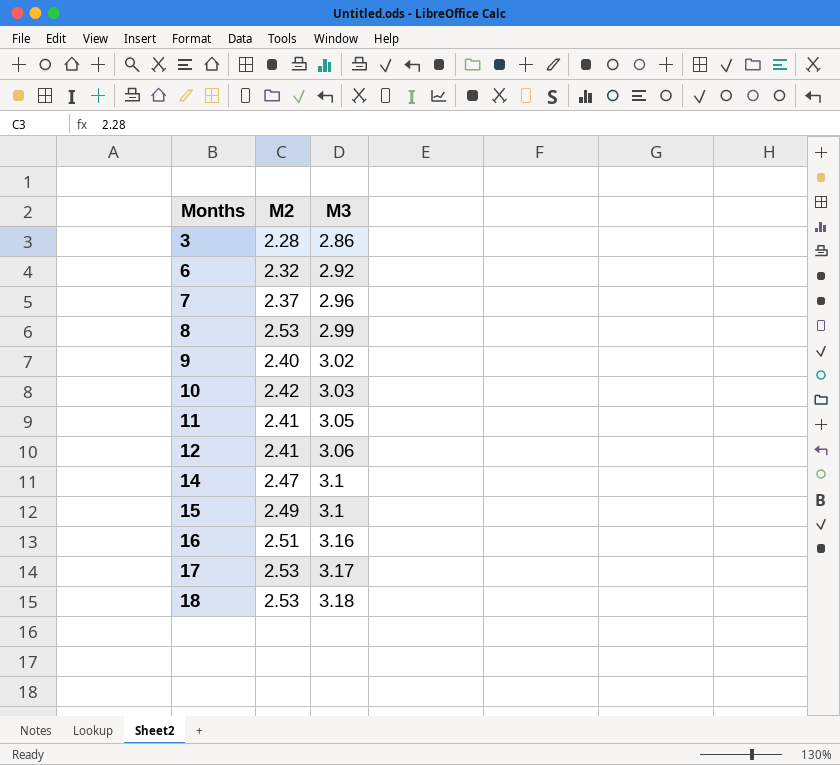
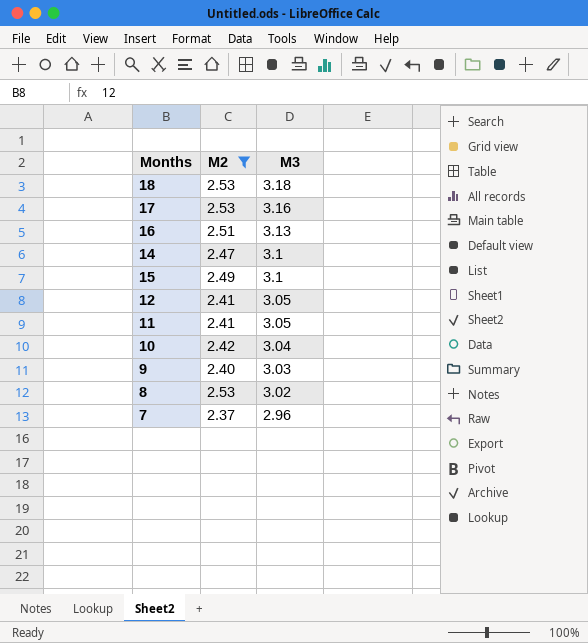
filter: none -> M2 >= 2.37
row order: Months ascending -> M3 descending
17 | M3: 3.17 -> 3.16
16 | M3: 3.16 -> 3.13
12 | M3: 3.06 -> 3.05
10 | M3: 3.03 -> 3.04
9 | M3: 3.02 -> 3.03
8 | M3: 2.99 -> 3.02

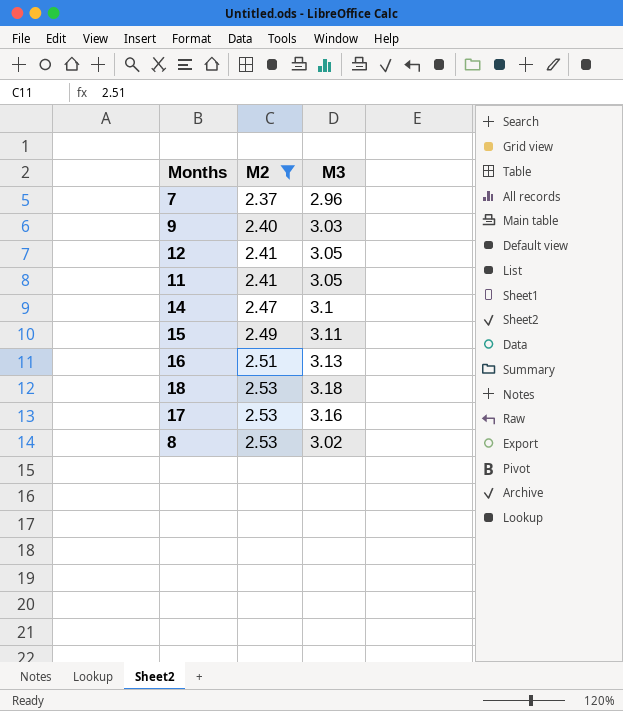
row order: M3 descending -> M2 ascending
row 10: 2.42 | 3.04 -> none
15 | M3: 3.1 -> 3.11

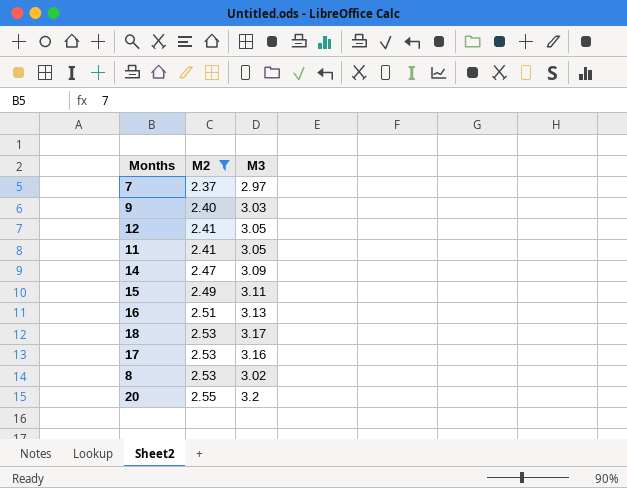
7 | M3: 2.96 -> 2.97
14 | M3: 3.1 -> 3.09
18 | M3: 3.18 -> 3.17
row 20: none -> 2.55 | 3.2

